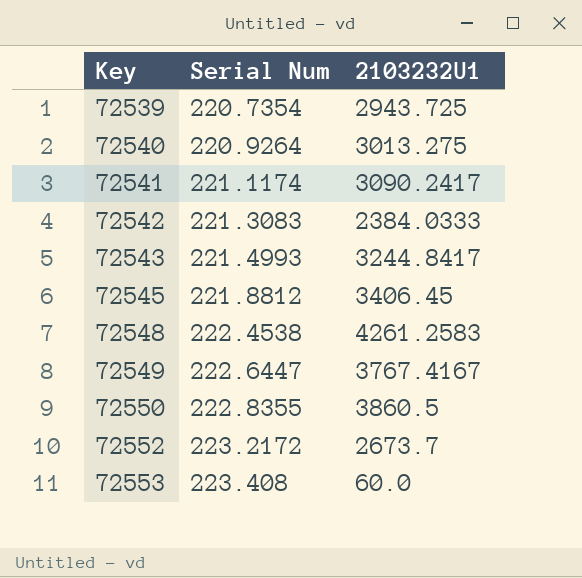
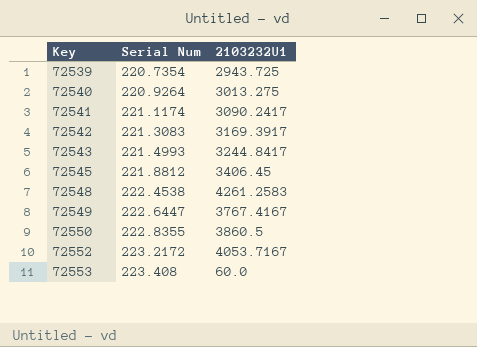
72542 | 2103232U1: 2384.0333 -> 3169.3917
72552 | 2103232U1: 2673.7 -> 4053.7167

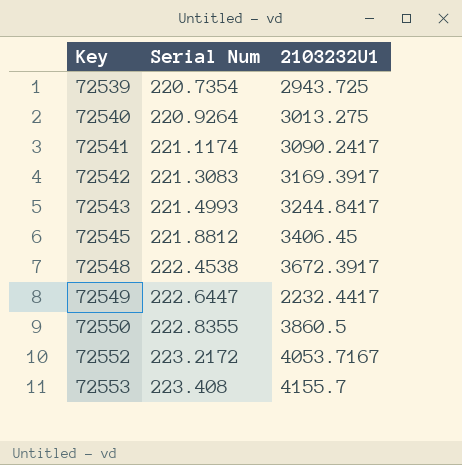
72548 | 2103232U1: 4261.2583 -> 3672.3917
72549 | 2103232U1: 3767.4167 -> 2232.4417
72553 | 2103232U1: 60.0 -> 4155.7

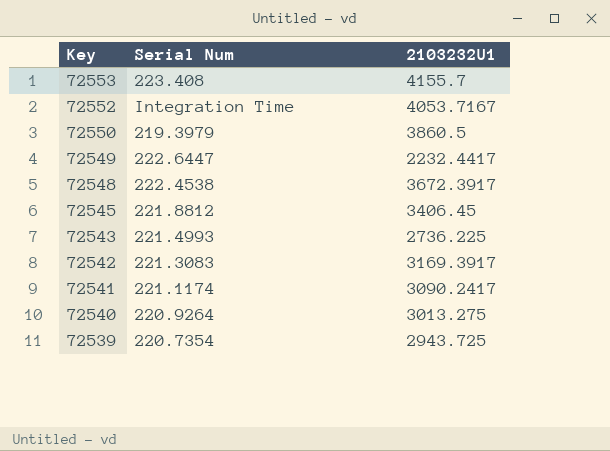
row order: Key ascending -> Key descending
72552 | Serial Num: 223.2172 -> Integration Time
72550 | Serial Num: 222.8355 -> 219.3979
72543 | 2103232U1: 3244.8417 -> 2736.225

